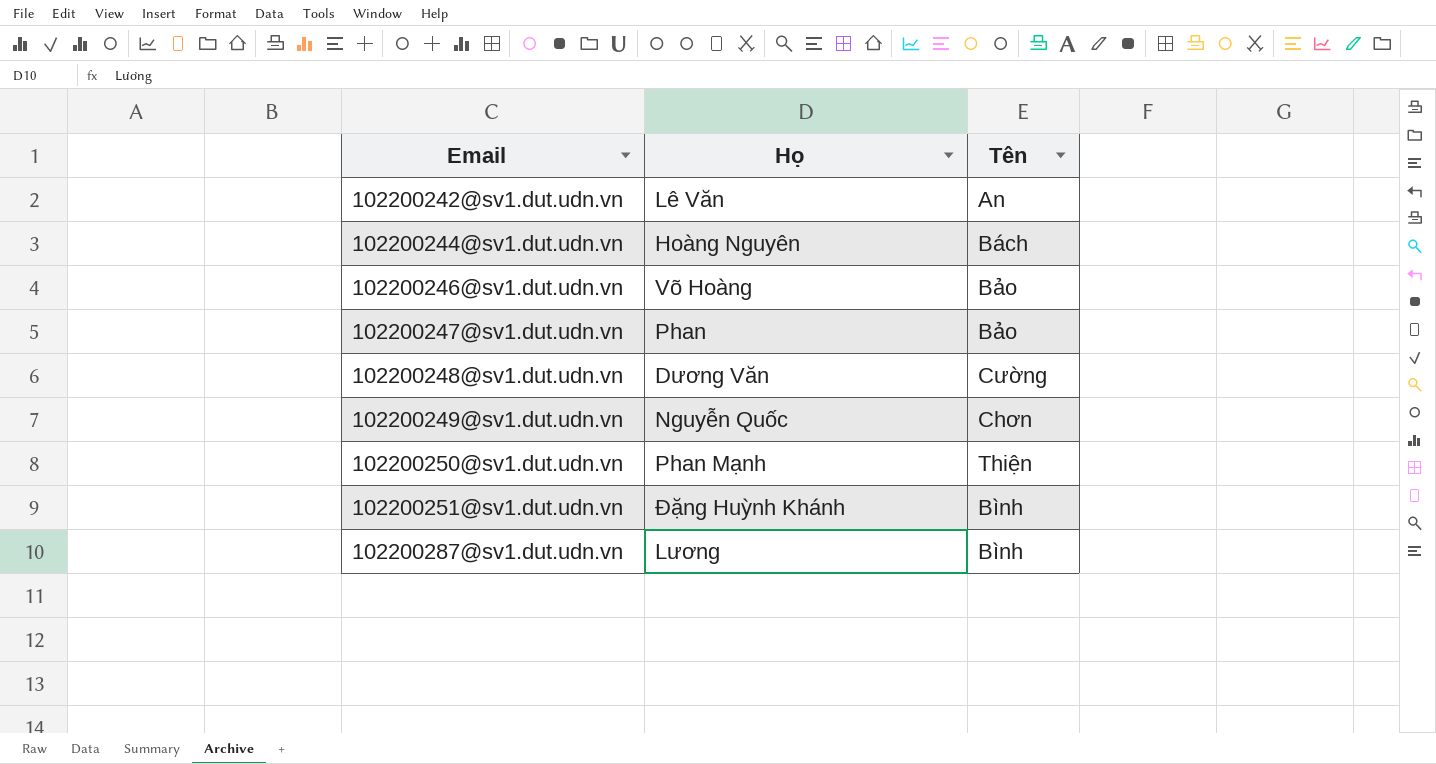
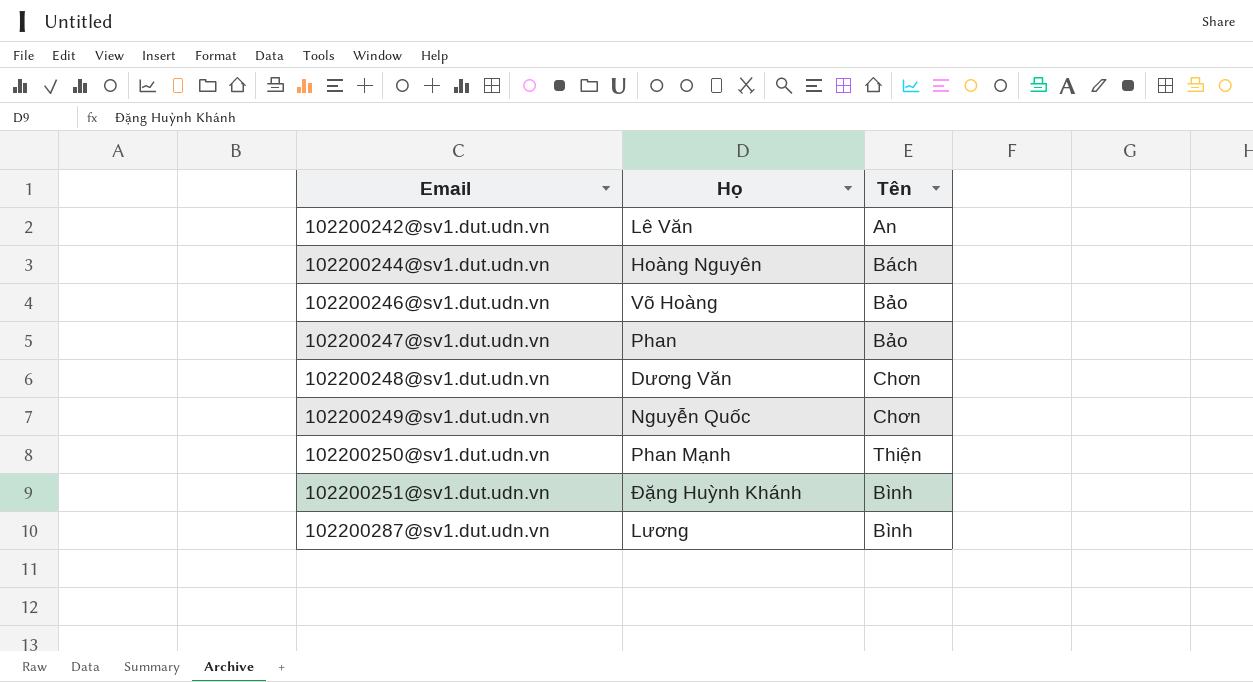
102200248@sv1.dut.udn.vn | Tên: Cường -> Chơn

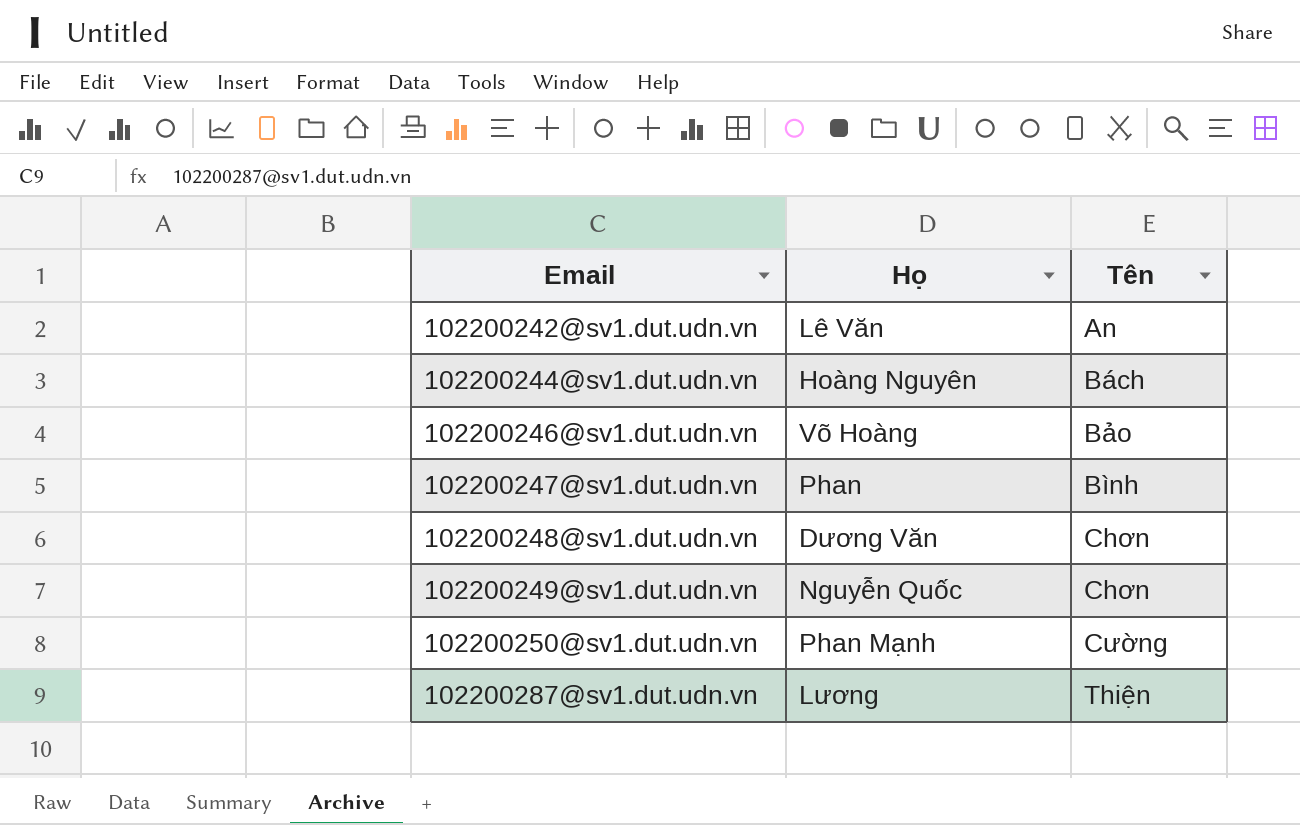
row 102200251@sv1.dut.udn.vn: Đặng Huỳnh Khánh | Bình -> none
102200247@sv1.dut.udn.vn | Tên: Bảo -> Bình
102200250@sv1.dut.udn.vn | Tên: Thiện -> Cường
102200287@sv1.dut.udn.vn | Tên: Bình -> Thiện

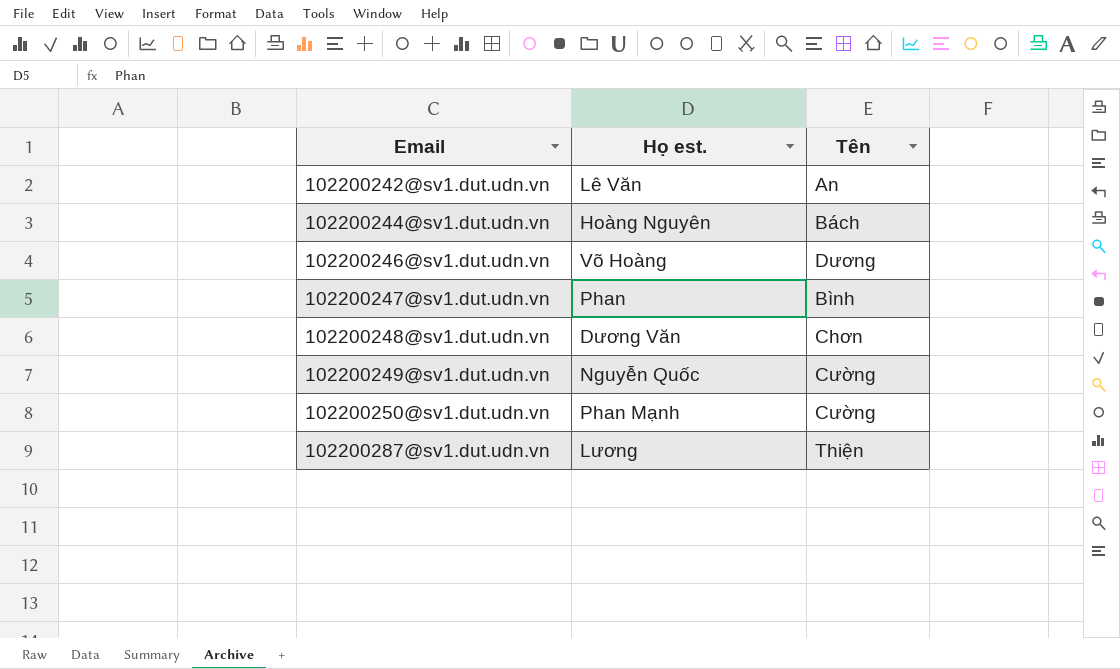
column name: Họ -> Họ est.
102200246@sv1.dut.udn.vn | Tên: Bảo -> Dương
102200249@sv1.dut.udn.vn | Tên: Chơn -> Cường

